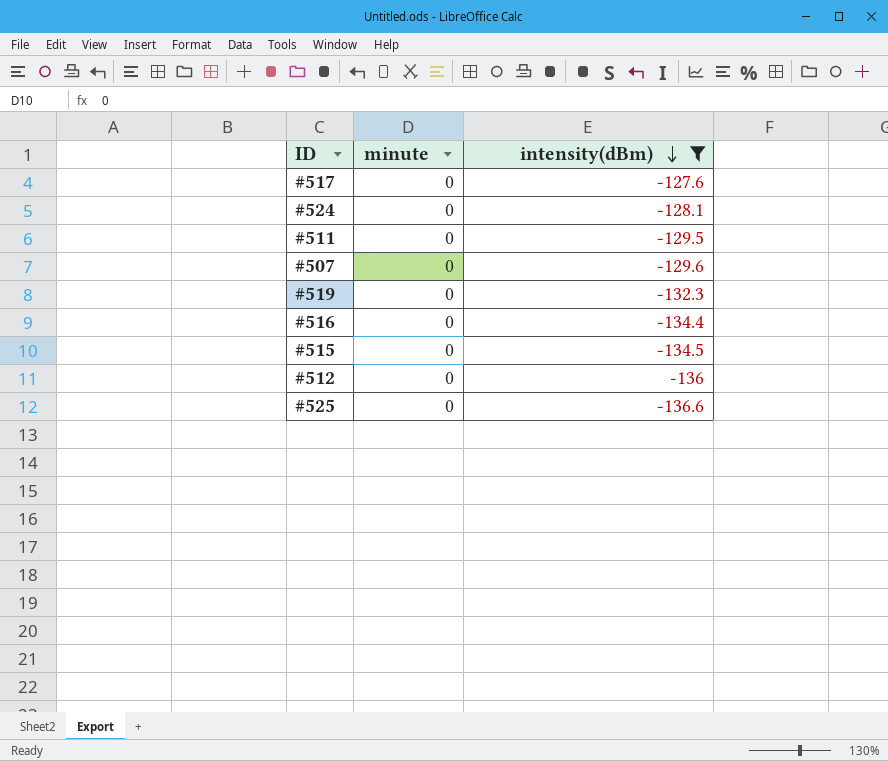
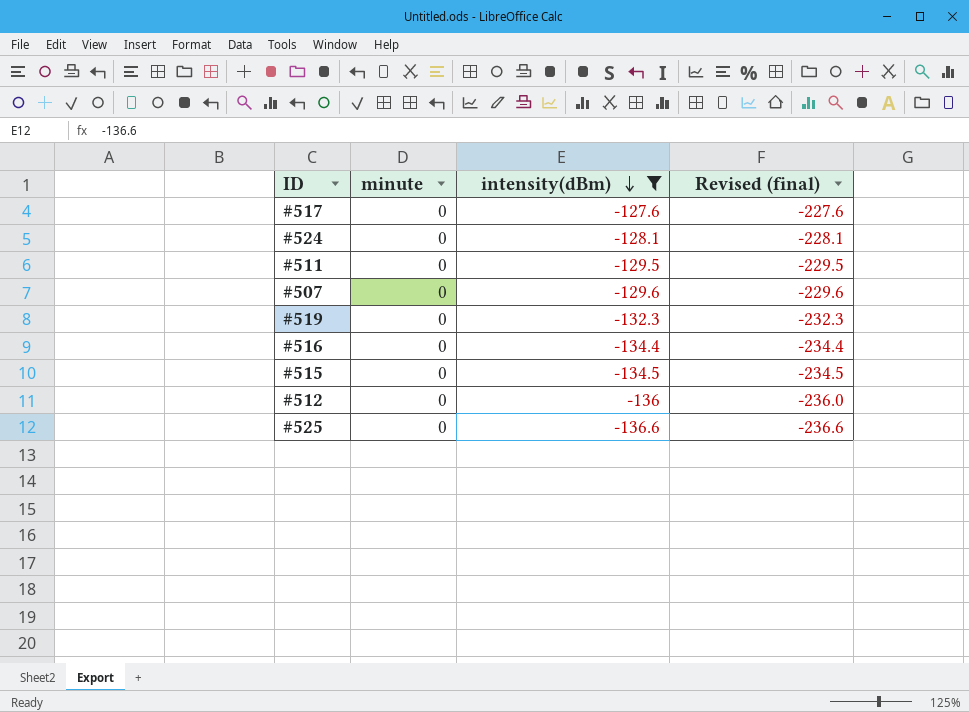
column Revised (final) | formula: none -> [intensity(dBm)] - 100

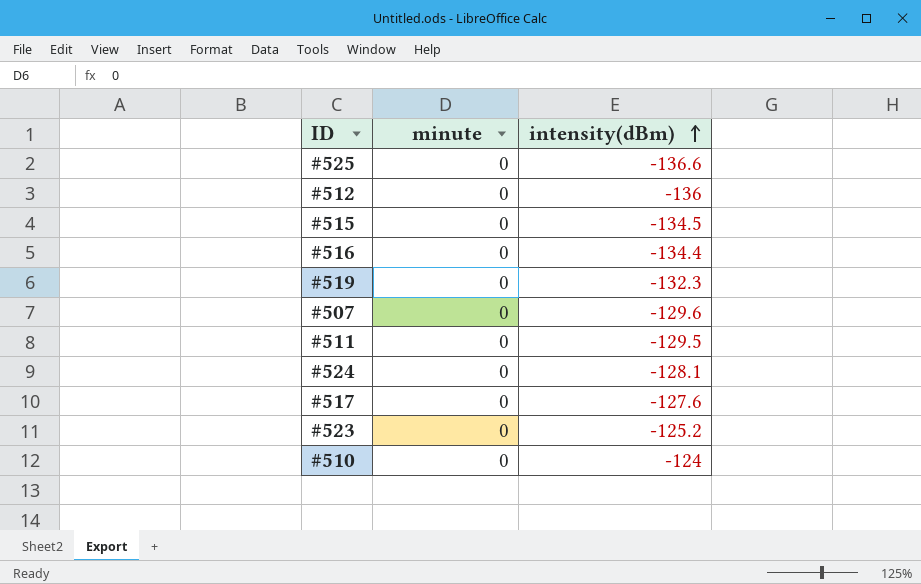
filter: intensity(dBm) <= -127.6 -> none
row order: intensity(dBm) descending -> intensity(dBm) ascending
column Revised (final) | formula: [intensity(dBm)] - 100 -> none

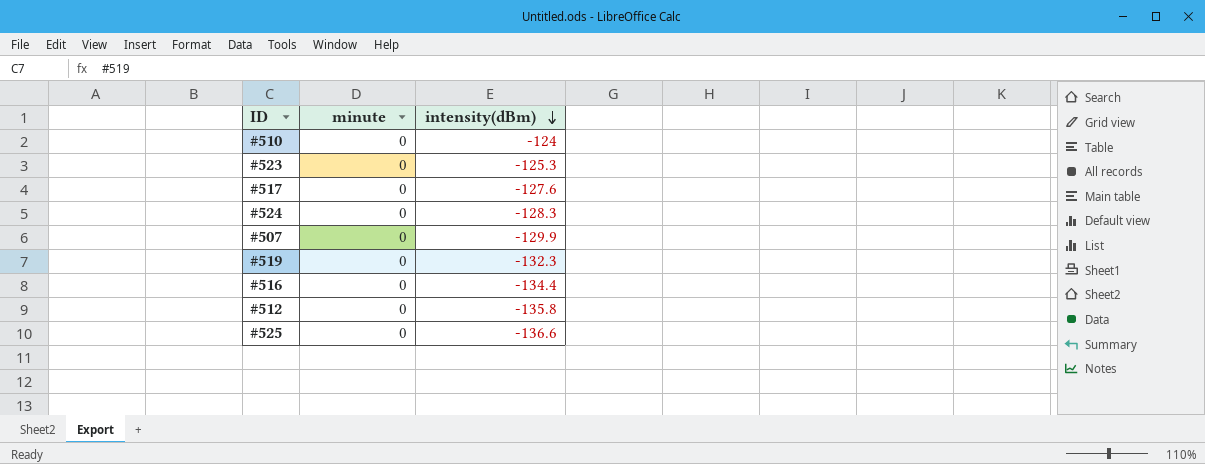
row order: intensity(dBm) ascending -> intensity(dBm) descending
row #515: 0 | -134.5 -> none
row #511: 0 | -129.5 -> none
#523 | intensity(dBm): -125.2 -> -125.3
#524 | intensity(dBm): -128.1 -> -128.3
#507 | intensity(dBm): -129.6 -> -129.9
#512 | intensity(dBm): -136 -> -135.8

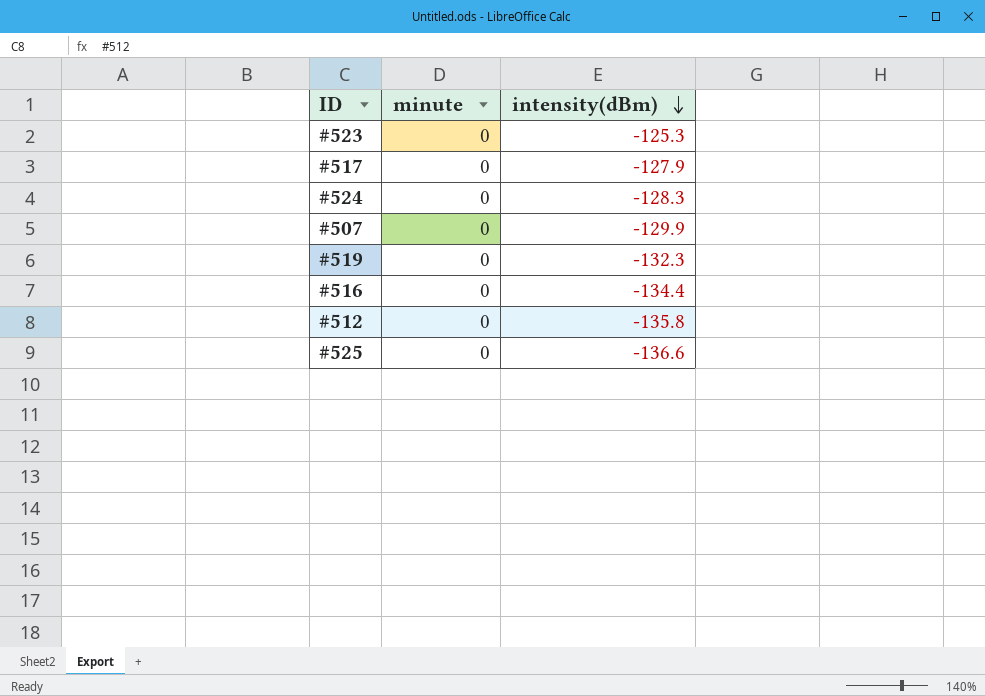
row #510: 0 | -124 -> none
#517 | intensity(dBm): -127.6 -> -127.9

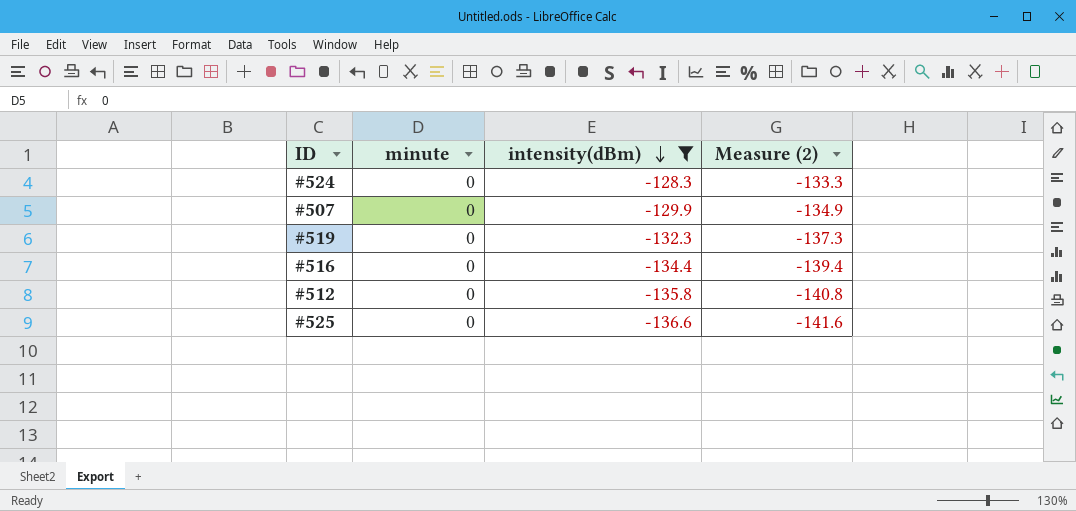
filter: none -> intensity(dBm) <= -128.3
column Measure (2) | formula: none -> [intensity(dBm)] - 5

